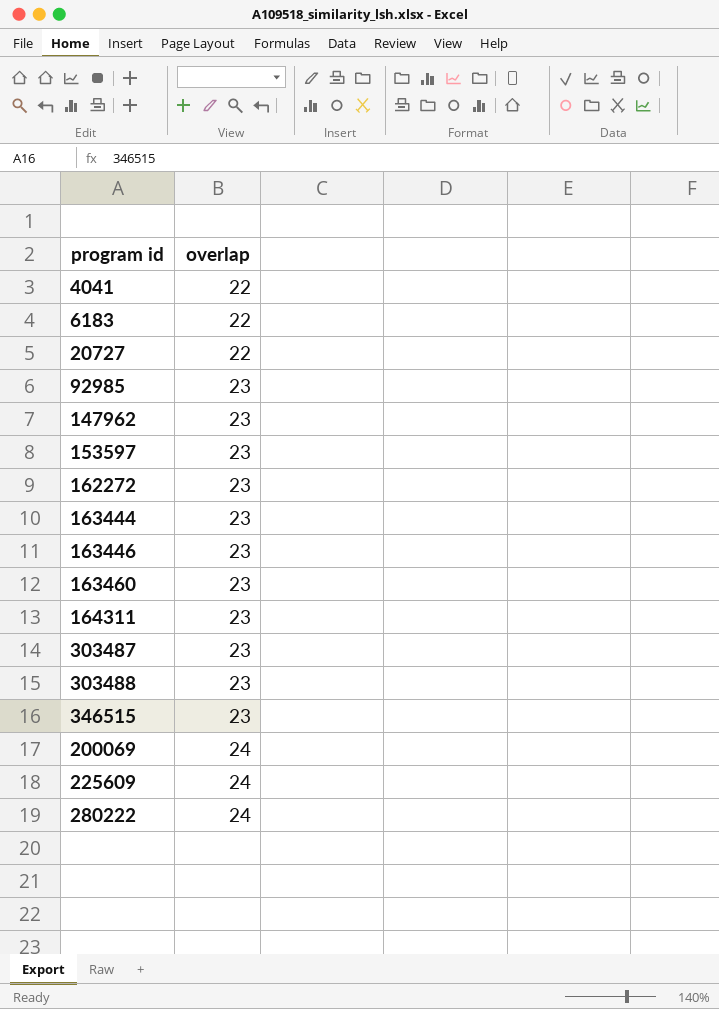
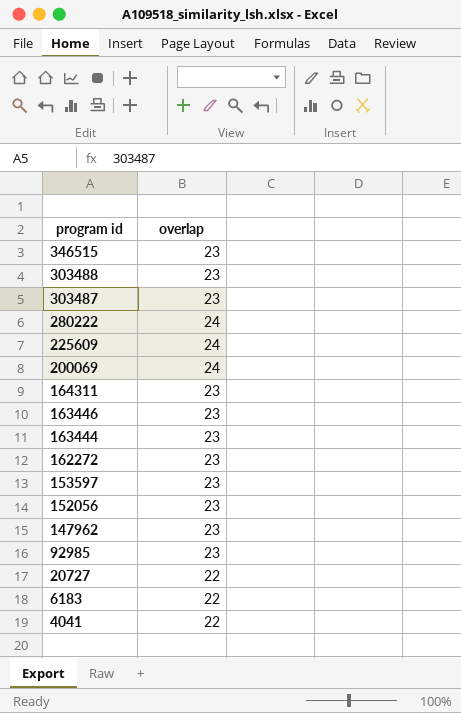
row order: overlap ascending -> program id descending
row 163460: 23 -> none
row 152056: none -> 23

